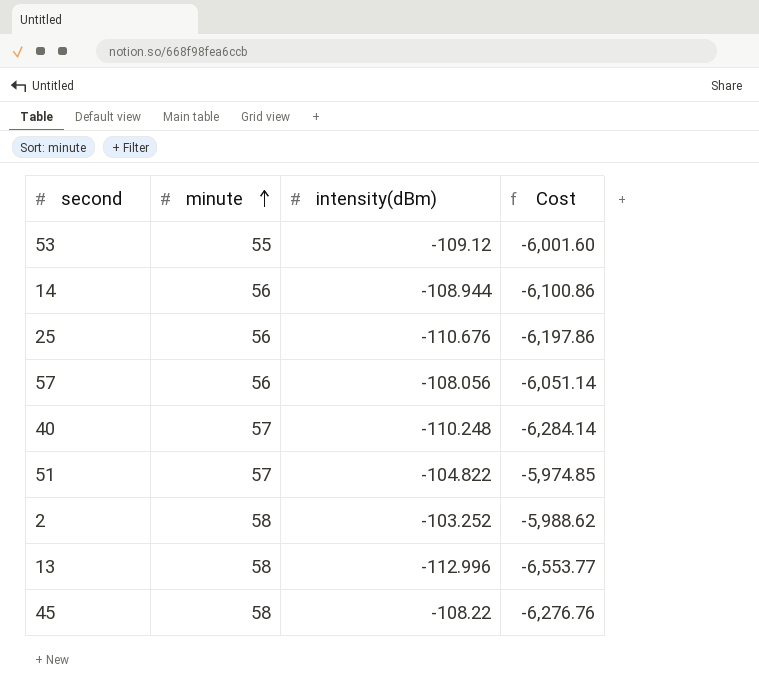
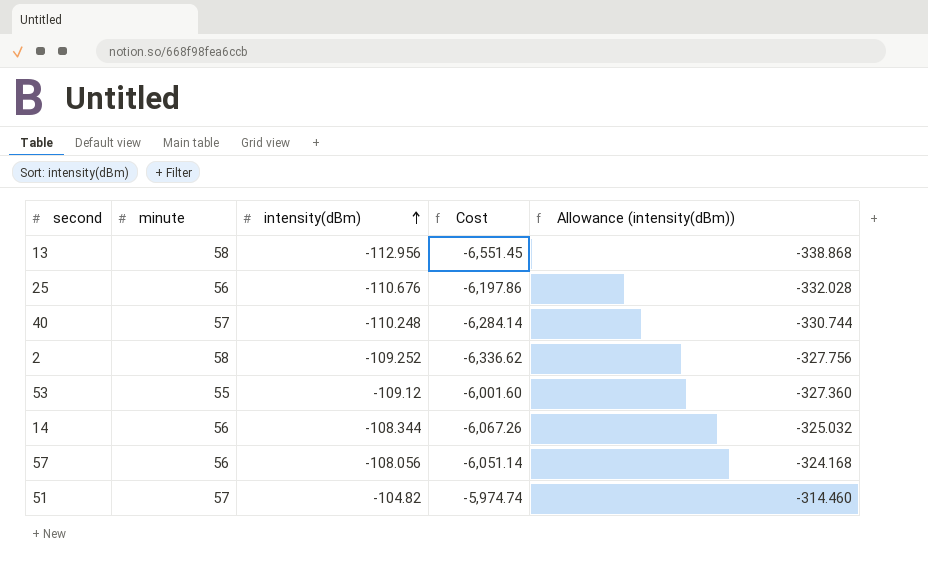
row order: minute ascending -> intensity(dBm) ascending
column Allowance (intensity(dBm)) | formula: none -> [intensity(dBm)] * 3
row 45: 58 | -108.22 | -6,276.76 -> none
13 | intensity(dBm): -112.996 -> -112.956
13 | Cost: -6,553.77 -> -6,551.45
2 | intensity(dBm): -103.252 -> -109.252
2 | Cost: -5,988.62 -> -6,336.62
14 | intensity(dBm): -108.944 -> -108.344
14 | Cost: -6,100.86 -> -6,067.26
51 | intensity(dBm): -104.822 -> -104.82
51 | Cost: -5,974.85 -> -5,974.74

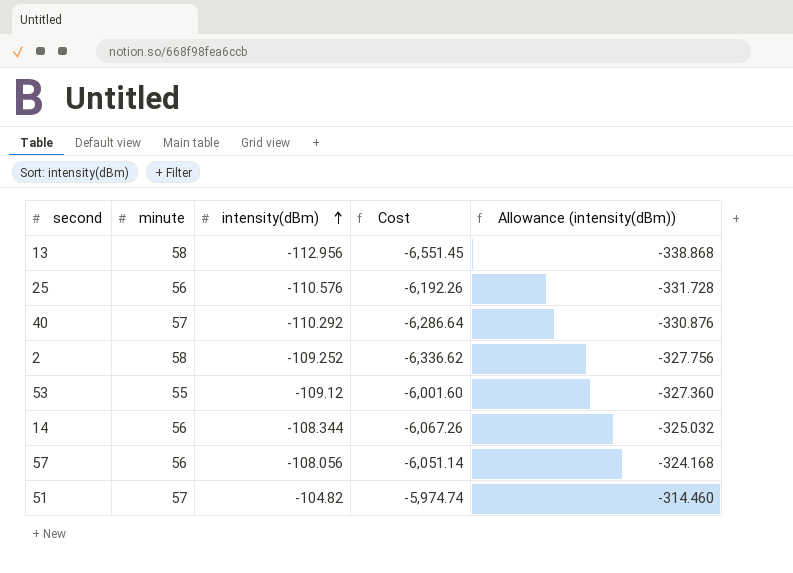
25 | intensity(dBm): -110.676 -> -110.576
25 | Cost: -6,197.86 -> -6,192.26
25 | Allowance (intensity(dBm)): -332.028 -> -331.728
40 | intensity(dBm): -110.248 -> -110.292
40 | Cost: -6,284.14 -> -6,286.64
40 | Allowance (intensity(dBm)): -330.744 -> -330.876

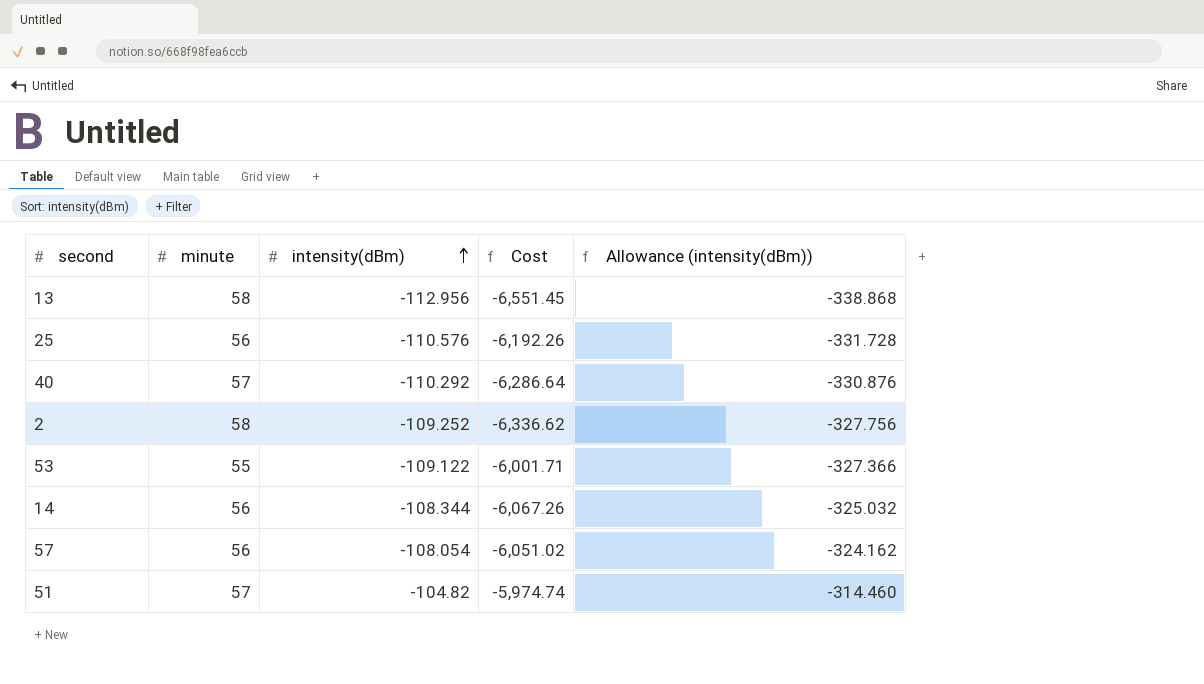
53 | intensity(dBm): -109.12 -> -109.122
53 | Cost: -6,001.60 -> -6,001.71
53 | Allowance (intensity(dBm)): -327.360 -> -327.366
57 | intensity(dBm): -108.056 -> -108.054
57 | Cost: -6,051.14 -> -6,051.02
57 | Allowance (intensity(dBm)): -324.168 -> -324.162

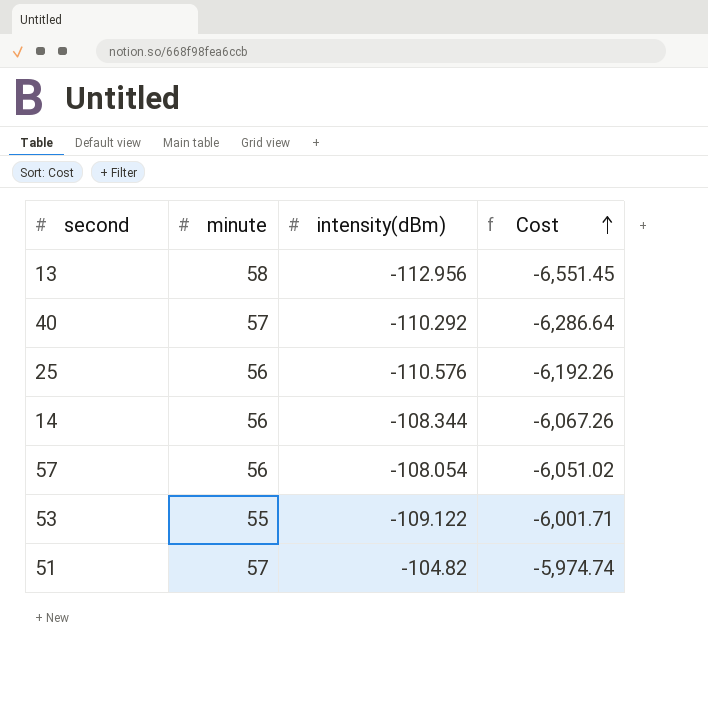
row order: intensity(dBm) ascending -> Cost ascending
column Allowance (intensity(dBm)) | formula: [intensity(dBm)] * 3 -> none
row 2: 58 | -109.252 | -6,336.62 | -327.756 -> none

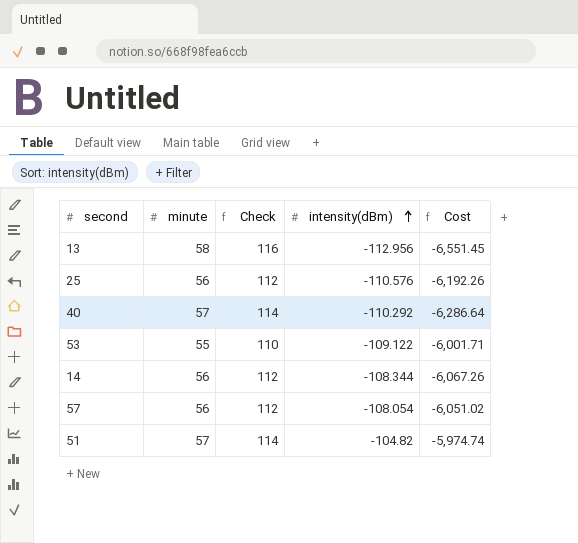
row order: Cost ascending -> intensity(dBm) ascending
column Check | formula: none -> [minute] * 2

